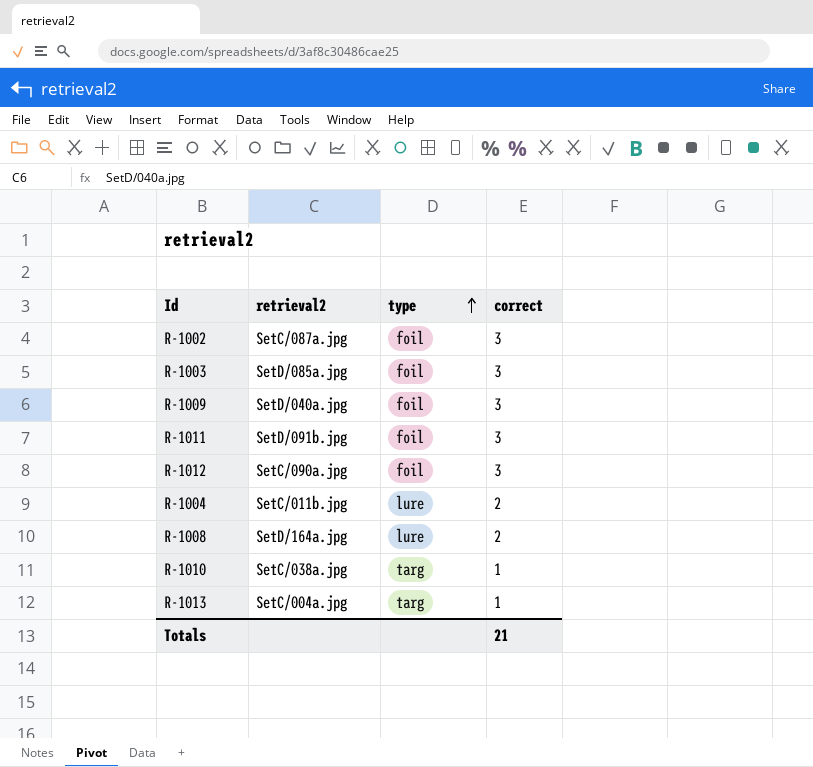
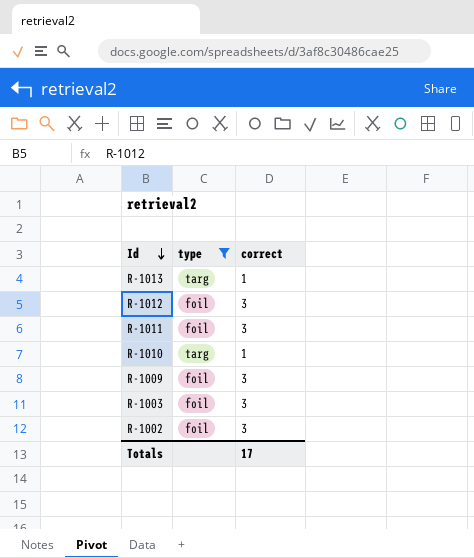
filter: none -> type != lure
row order: type ascending -> Id descending
column retrieval2 | position: 2 -> none
Totals | correct: 21 -> 17

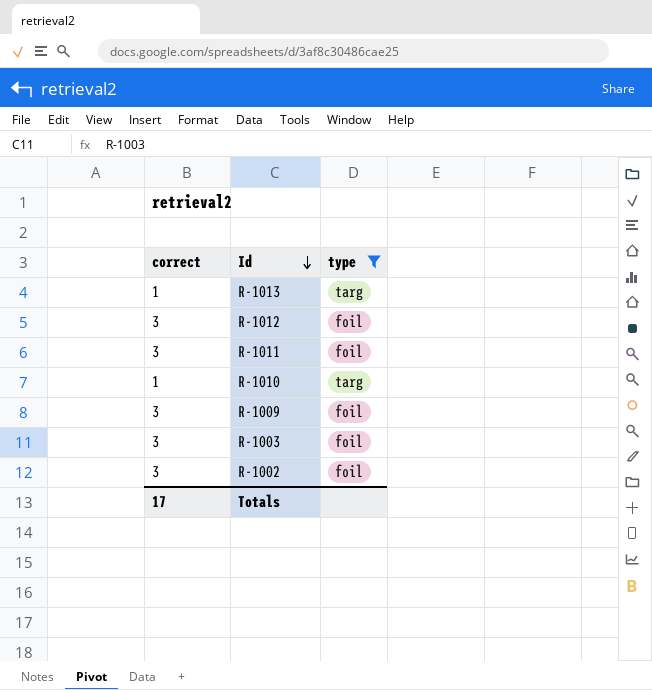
column correct | position: 3 -> 1

